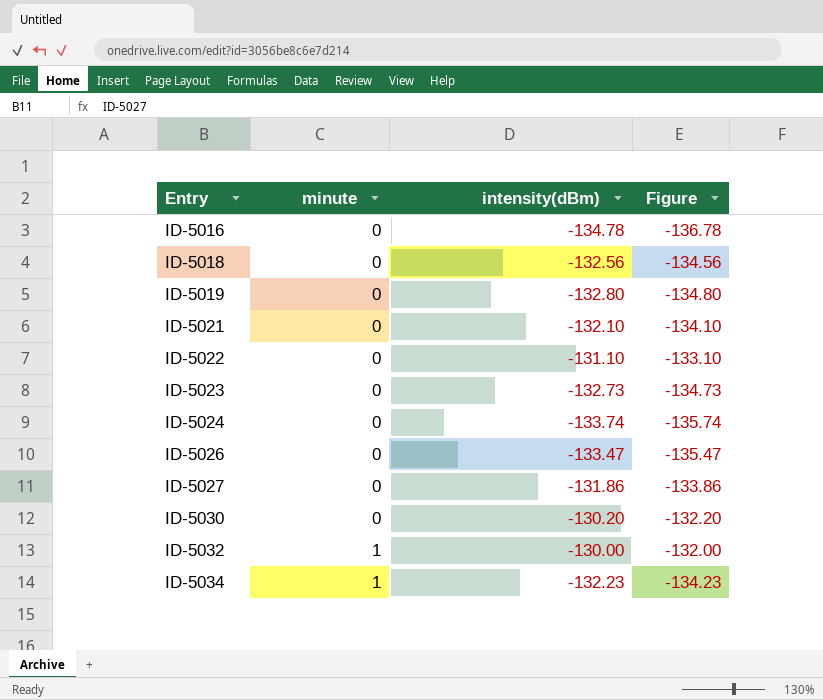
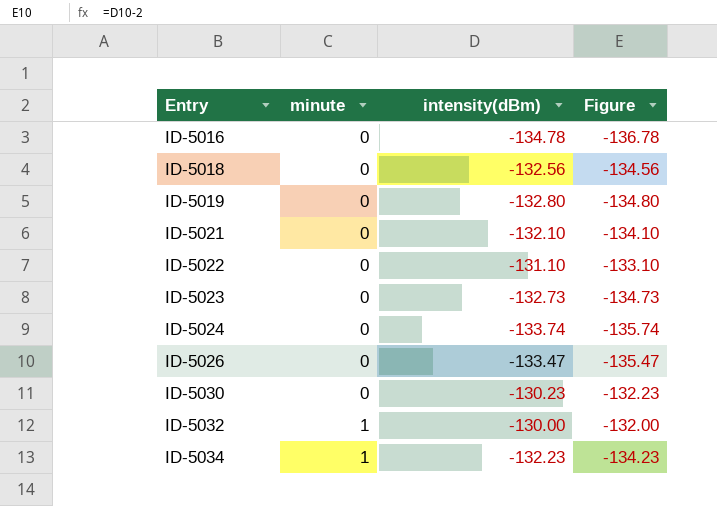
row ID-5027: 0 | -131.86 | -133.86 -> none
ID-5030 | intensity(dBm): -130.20 -> -130.23
ID-5030 | Figure: -132.20 -> -132.23

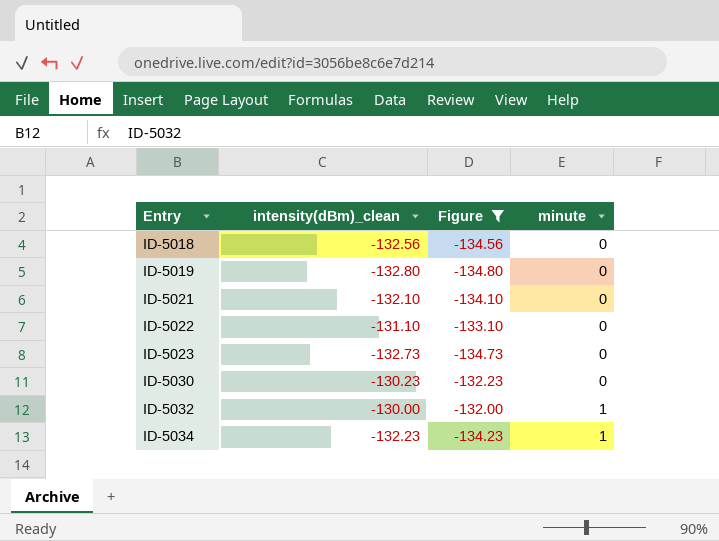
filter: none -> Figure >= -134.80
column name: intensity(dBm) -> intensity(dBm)_clean
column minute | position: 2 -> 4

